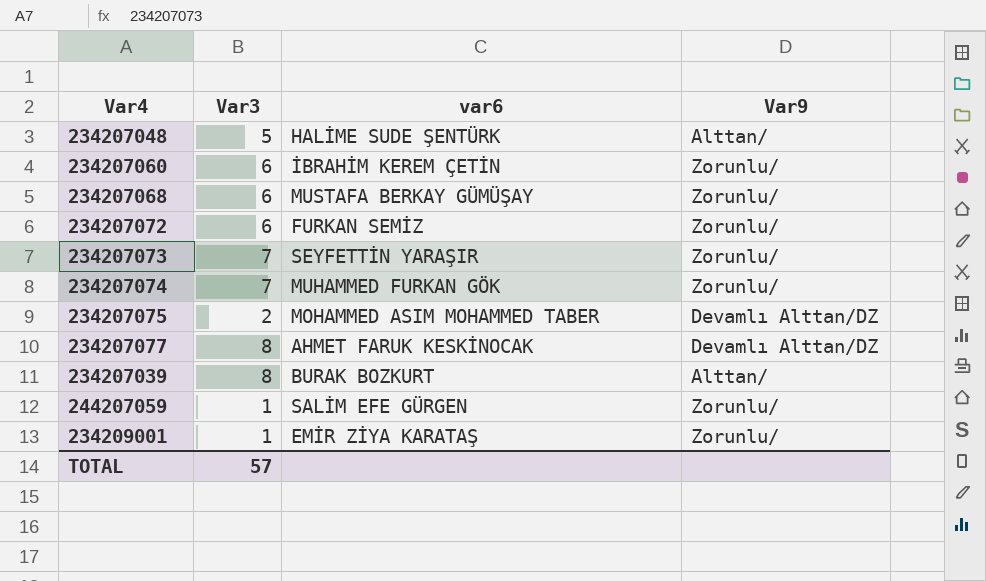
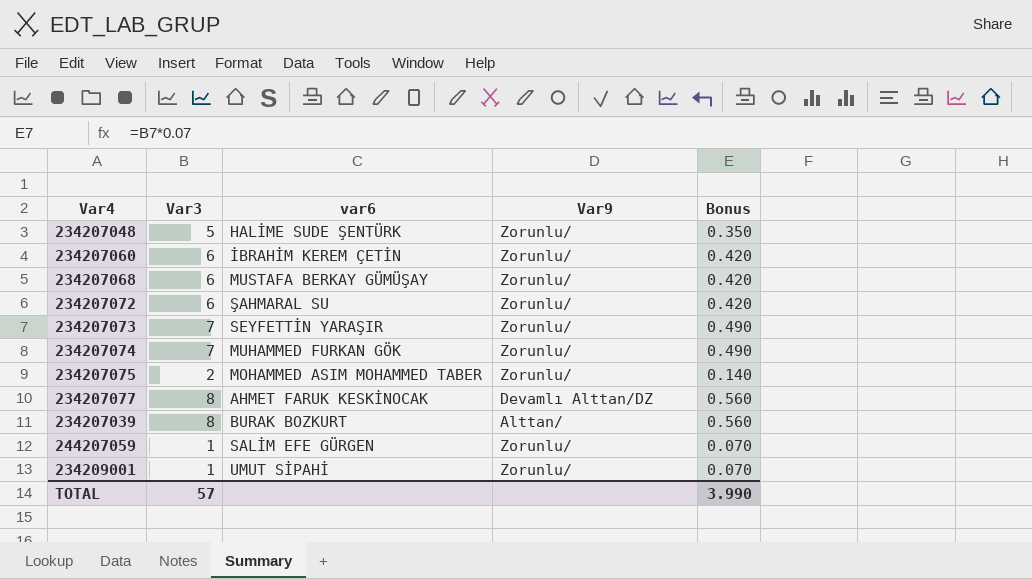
column Bonus | formula: none -> [Var3] * 0.07
234207048 | Var9: Alttan/ -> Zorunlu/
234207072 | var6: FURKAN SEMİZ -> ŞAHMARAL SU
234207075 | Var9: Devamlı Alttan/DZ -> Zorunlu/
234209001 | var6: EMİR ZİYA KARATAŞ -> UMUT SİPAHİ

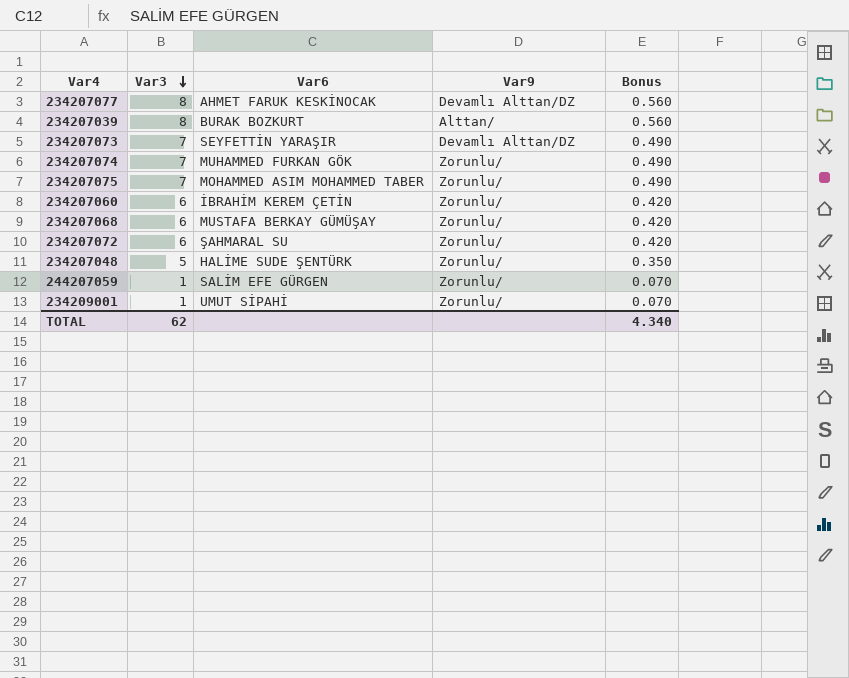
row order: none -> Var3 descending
column name: var6 -> Var6
234207073 | Var9: Zorunlu/ -> Devamlı Alttan/DZ
234207075 | Var3: 2 -> 7
234207075 | Bonus: 0.140 -> 0.490
TOTAL | Var3: 57 -> 62
TOTAL | Bonus: 3.990 -> 4.340

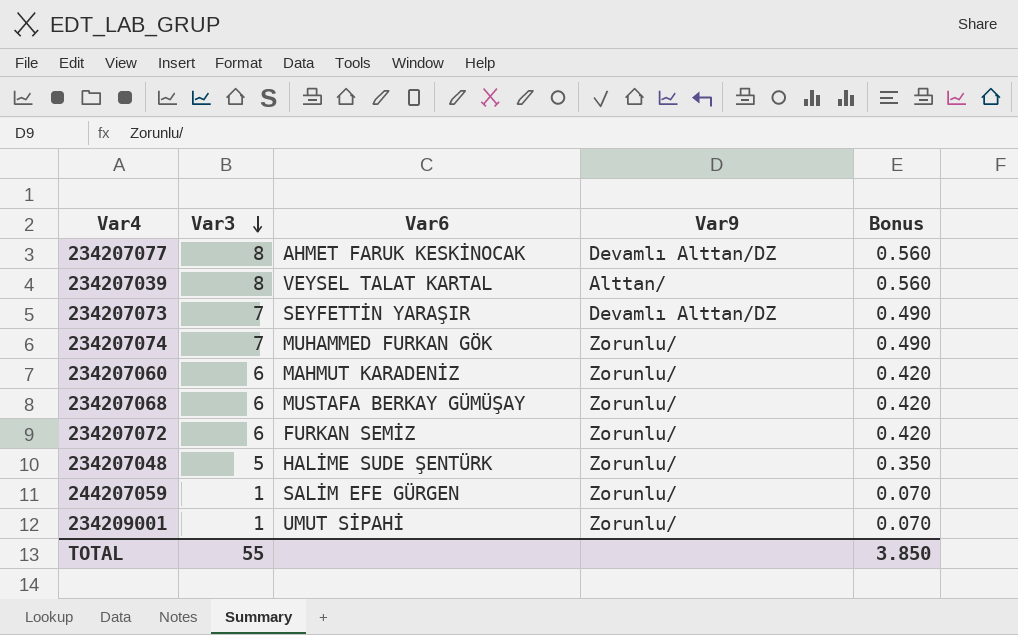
row 234207075: 7 | MOHAMMED ASIM MOHAMMED TABER | Zorunlu/ | 0.490 -> none
234207039 | Var6: BURAK BOZKURT -> VEYSEL TALAT KARTAL
234207060 | Var6: İBRAHİM KEREM ÇETİN -> MAHMUT KARADENİZ
234207072 | Var6: ŞAHMARAL SU -> FURKAN SEMİZ
TOTAL | Var3: 62 -> 55
TOTAL | Bonus: 4.340 -> 3.850

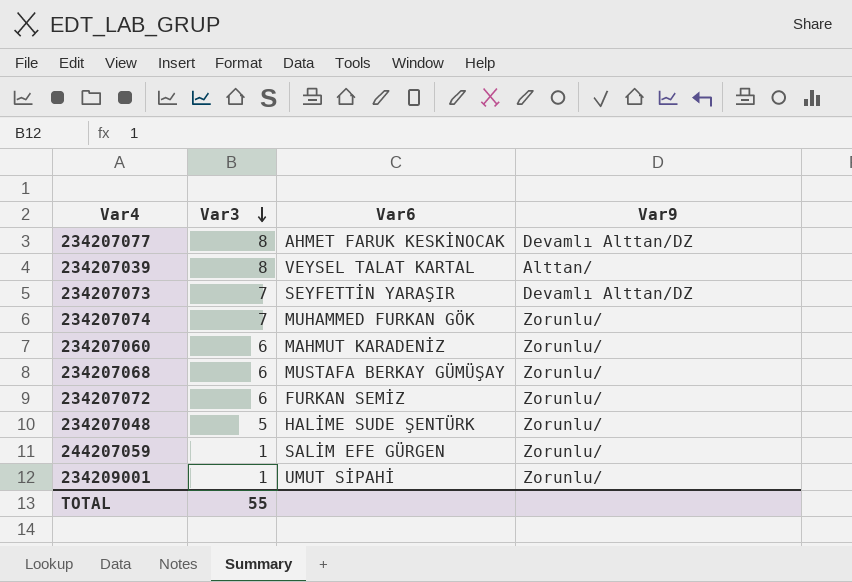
column Bonus | formula: [Var3] * 0.07 -> none

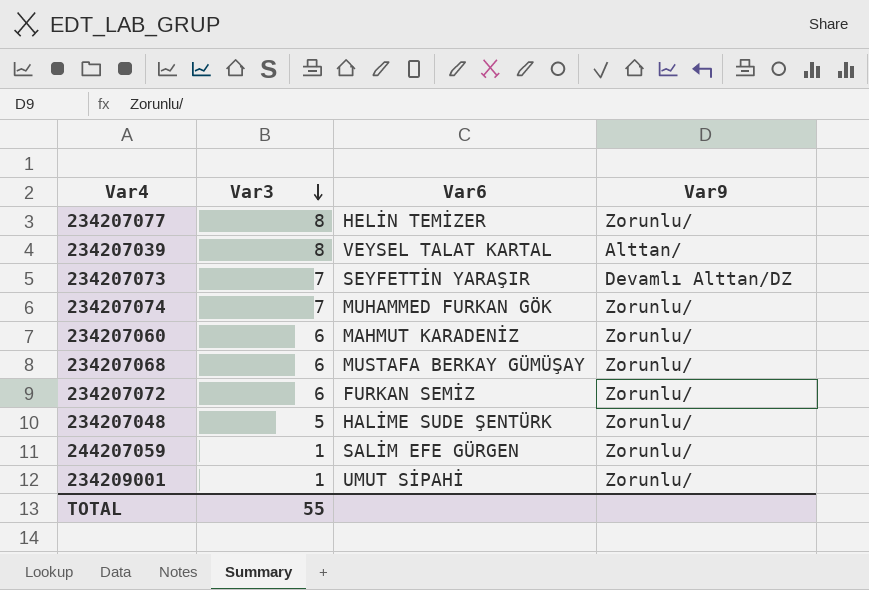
234207077 | Var6: AHMET FARUK KESKİNOCAK -> HELİN TEMİZER
234207077 | Var9: Devamlı Alttan/DZ -> Zorunlu/

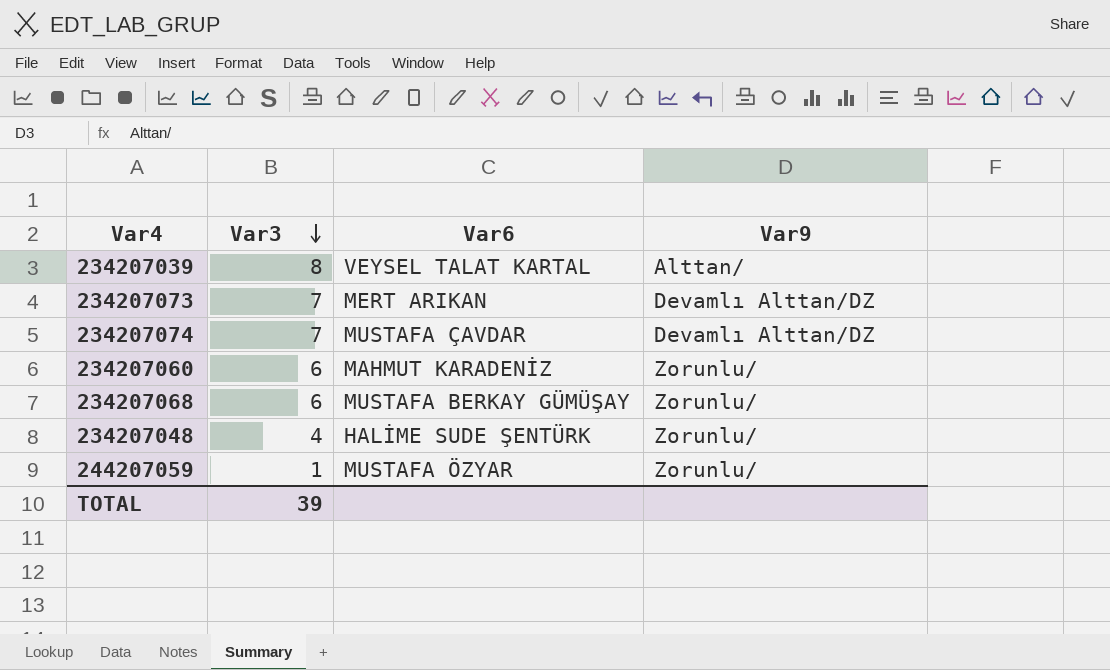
row 234207077: 8 | HELİN TEMİZER | Zorunlu/ -> none
row 234207072: 6 | FURKAN SEMİZ | Zorunlu/ -> none
row 234209001: 1 | UMUT SİPAHİ | Zorunlu/ -> none
234207073 | Var6: SEYFETTİN YARAŞIR -> MERT ARIKAN
234207074 | Var6: MUHAMMED FURKAN GÖK -> MUSTAFA ÇAVDAR
234207074 | Var9: Zorunlu/ -> Devamlı Alttan/DZ
234207048 | Var3: 5 -> 4
244207059 | Var6: SALİM EFE GÜRGEN -> MUSTAFA ÖZYAR
TOTAL | Var3: 55 -> 39

